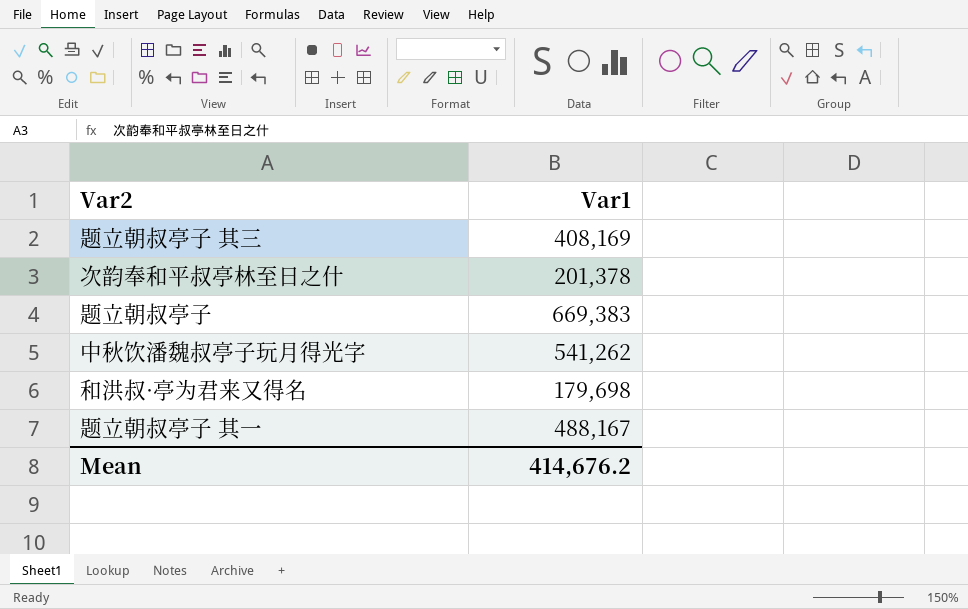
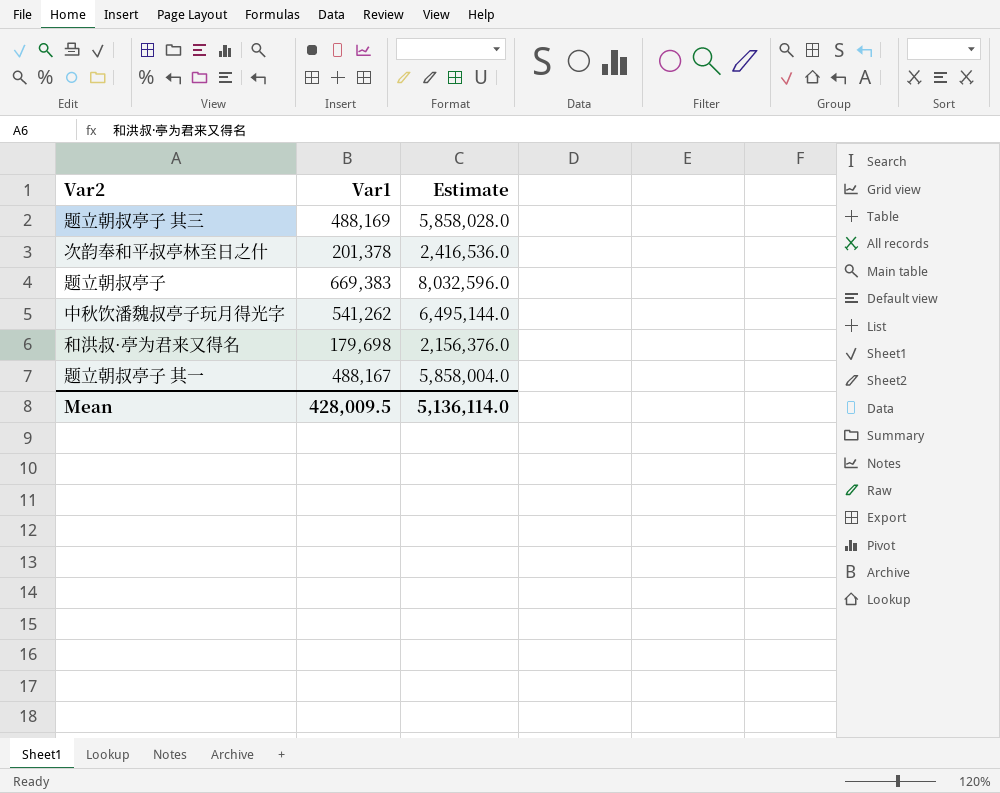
column Estimate | formula: none -> [Var1] * 12
题立朝叔亭子 其三 | Var1: 408,169 -> 488,169
Mean | Var1: 414,676.2 -> 428,009.5

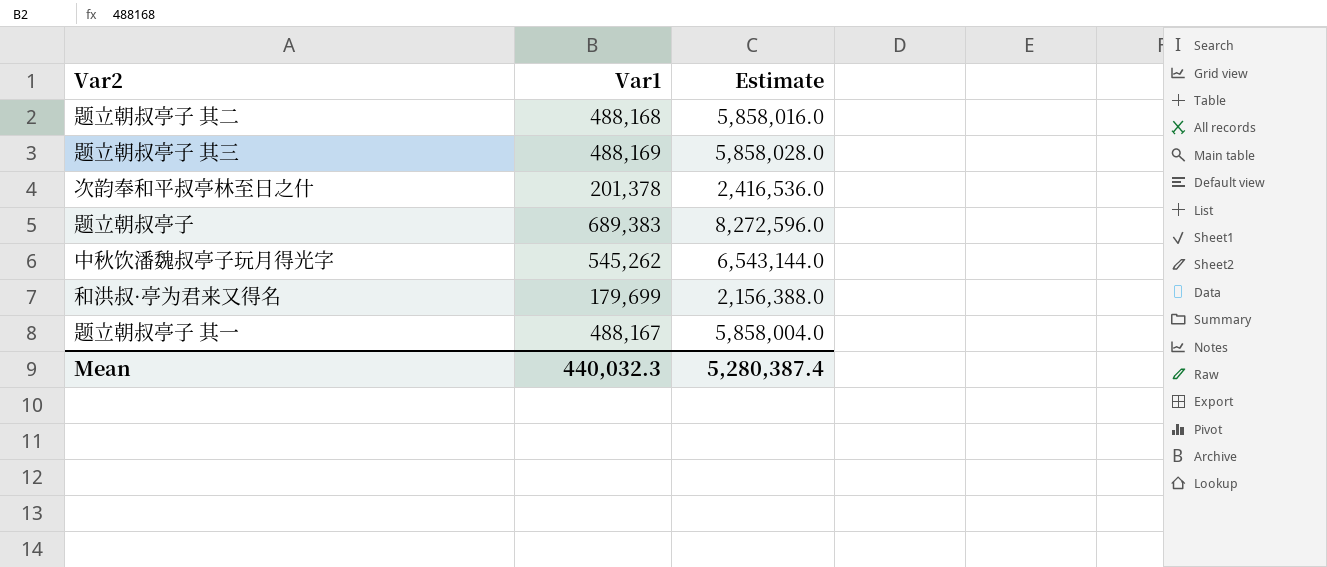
row 题立朝叔亭子 其二: none -> 488,168 | 5,858,016.0
题立朝叔亭子 | Var1: 669,383 -> 689,383
题立朝叔亭子 | Estimate: 8,032,596.0 -> 8,272,596.0
中秋饮潘魏叔亭子玩月得光字 | Var1: 541,262 -> 545,262
中秋饮潘魏叔亭子玩月得光字 | Estimate: 6,495,144.0 -> 6,543,144.0
和洪叔·亭为君来又得名 | Var1: 179,698 -> 179,699
和洪叔·亭为君来又得名 | Estimate: 2,156,376.0 -> 2,156,388.0
Mean | Var1: 428,009.5 -> 440,032.3
Mean | Estimate: 5,136,114.0 -> 5,280,387.4

